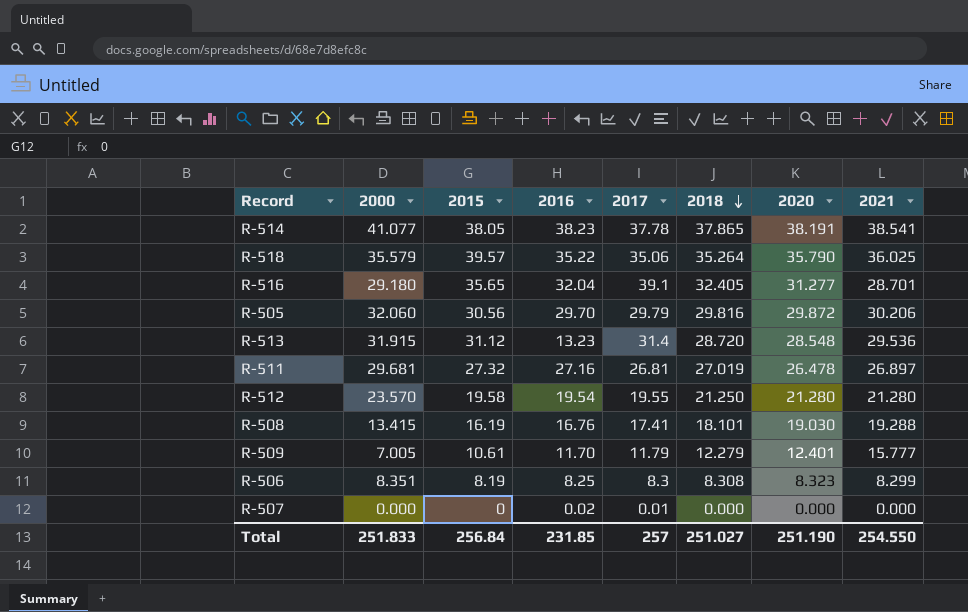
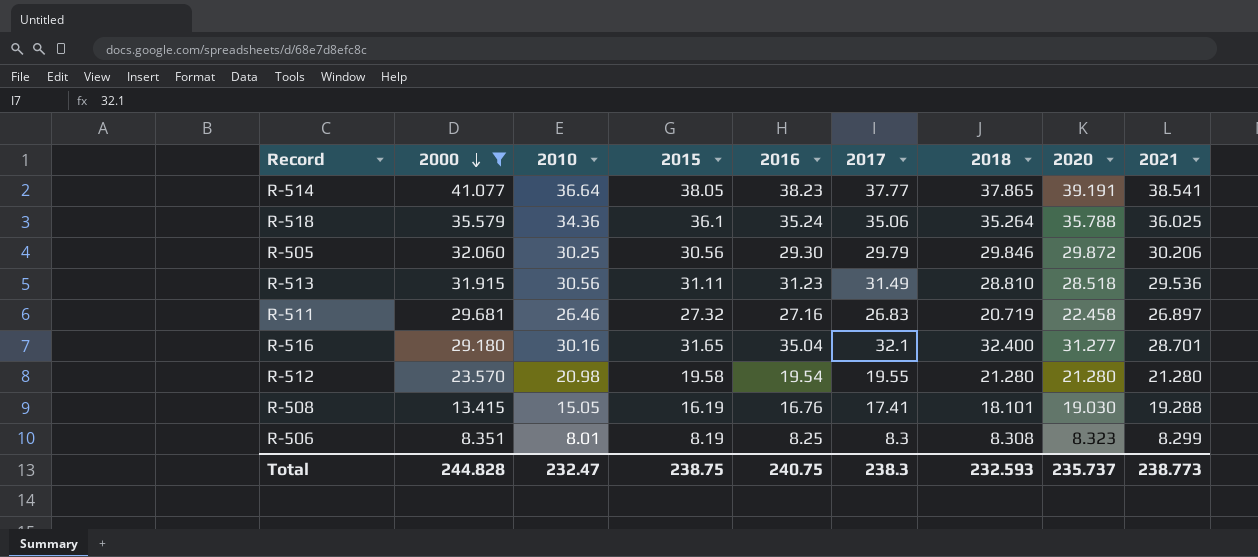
filter: none -> 2000 >= 8.351
row order: 2018 descending -> 2000 descending
column 2010 | position: none -> 3
R-514 | 2017: 37.78 -> 37.77
R-514 | 2020: 38.191 -> 39.191
R-518 | 2015: 39.57 -> 36.1
R-518 | 2016: 35.22 -> 35.24
R-518 | 2020: 35.790 -> 35.788
R-505 | 2016: 29.70 -> 29.30
R-505 | 2018: 29.816 -> 29.846
R-513 | 2015: 31.12 -> 31.11
R-513 | 2016: 13.23 -> 31.23
R-513 | 2017: 31.4 -> 31.49
R-513 | 2018: 28.720 -> 28.810
R-513 | 2020: 28.548 -> 28.518
R-511 | 2017: 26.81 -> 26.83
R-511 | 2018: 27.019 -> 20.719
R-511 | 2020: 26.478 -> 22.458
R-516 | 2015: 35.65 -> 31.65
R-516 | 2016: 32.04 -> 35.04
R-516 | 2017: 39.1 -> 32.1
R-516 | 2018: 32.405 -> 32.400
R-512 | 2018: 21.250 -> 21.280
Total | 2000: 251.833 -> 244.828
Total | 2015: 256.84 -> 238.75
Total | 2016: 231.85 -> 240.75
Total | 2017: 257 -> 238.3
Total | 2018: 251.027 -> 232.593
Total | 2020: 251.190 -> 235.737
Total | 2021: 254.550 -> 238.773

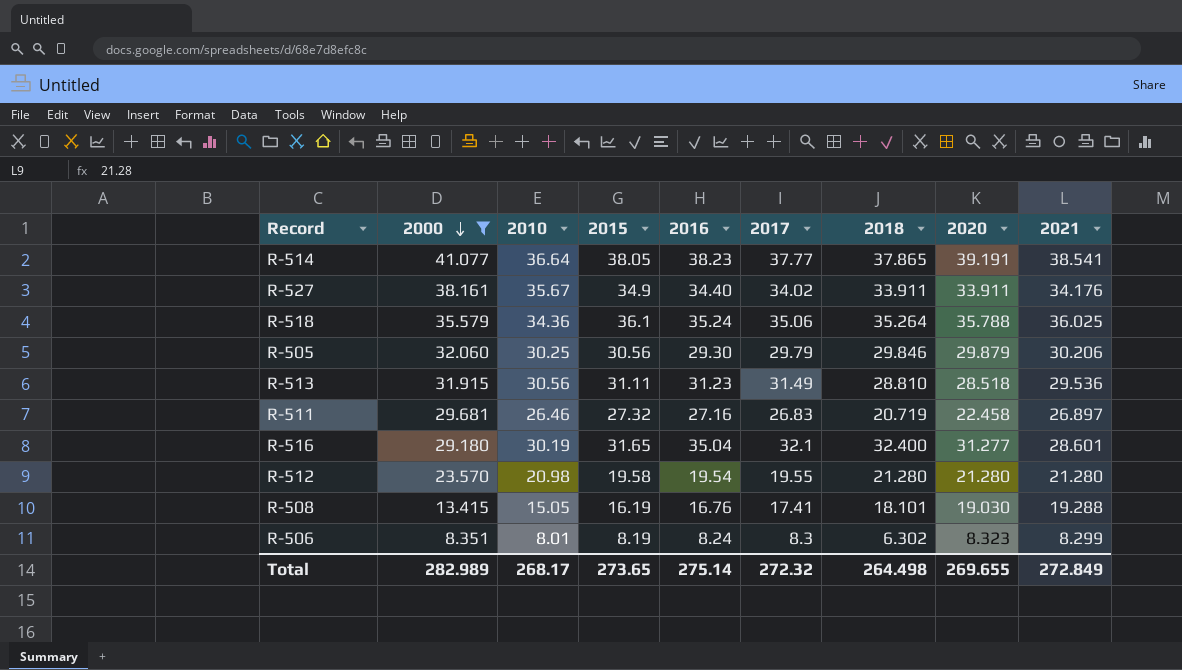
row R-527: none -> 38.161 | 35.67 | 34.9 | 34.40 | 34.02 | 33.911 | 33.911 | 34.176
R-505 | 2020: 29.872 -> 29.879
R-516 | 2010: 30.16 -> 30.19
R-516 | 2021: 28.701 -> 28.601
R-506 | 2016: 8.25 -> 8.24
R-506 | 2018: 8.308 -> 6.302
Total | 2000: 244.828 -> 282.989
Total | 2010: 232.47 -> 268.17
Total | 2015: 238.75 -> 273.65
Total | 2016: 240.75 -> 275.14
Total | 2017: 238.3 -> 272.32
Total | 2018: 232.593 -> 264.498
Total | 2020: 235.737 -> 269.655
Total | 2021: 238.773 -> 272.849

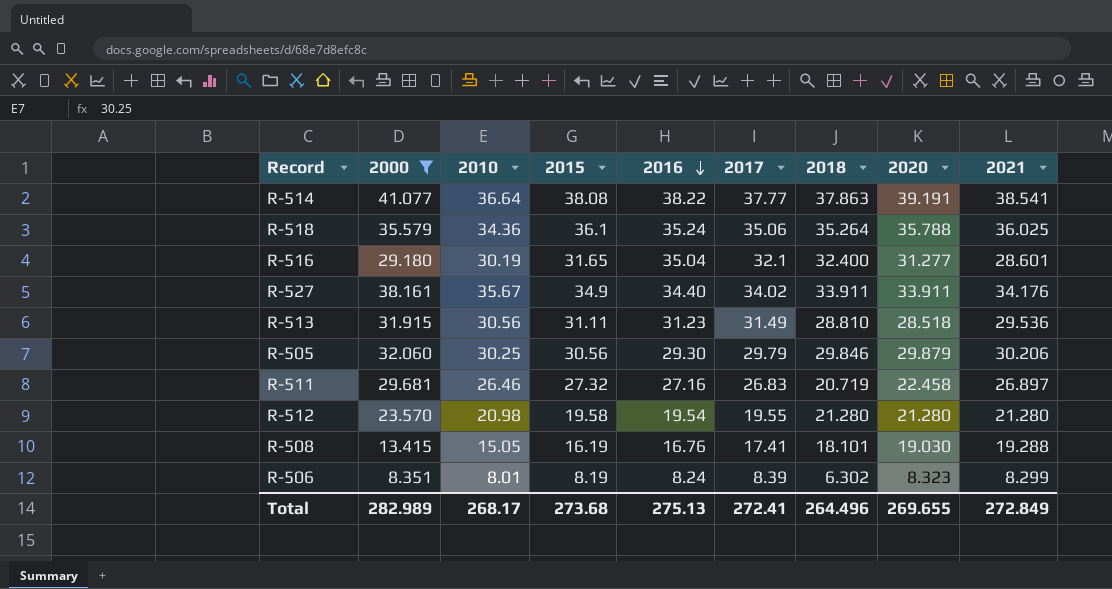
row order: 2000 descending -> 2016 descending
R-514 | 2015: 38.05 -> 38.08
R-514 | 2016: 38.23 -> 38.22
R-514 | 2018: 37.865 -> 37.863
R-506 | 2017: 8.3 -> 8.39
Total | 2015: 273.65 -> 273.68
Total | 2016: 275.14 -> 275.13
Total | 2017: 272.32 -> 272.41
Total | 2018: 264.498 -> 264.496

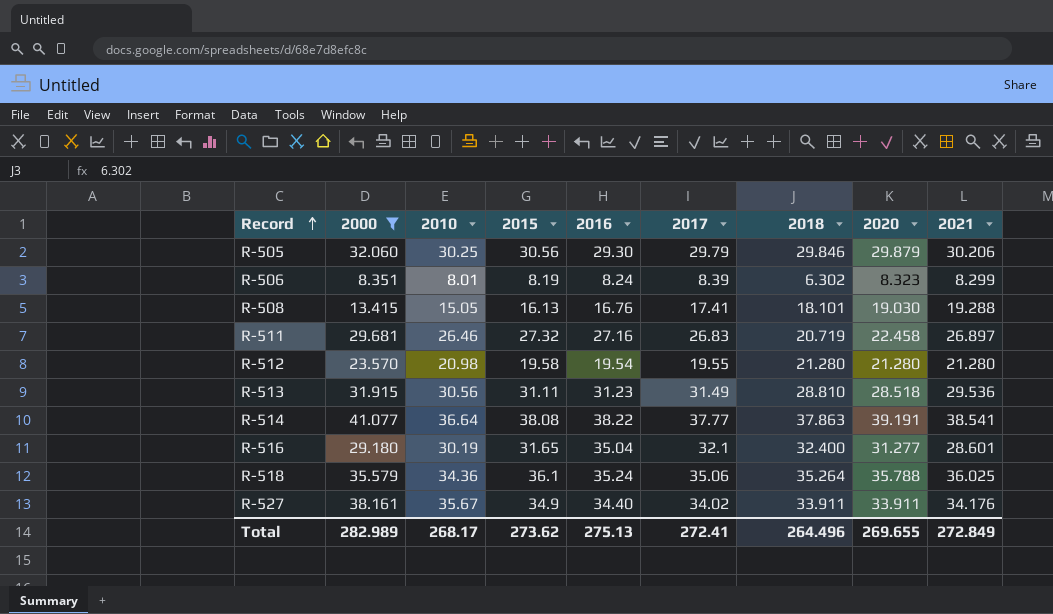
row order: 2016 descending -> Record ascending
R-508 | 2015: 16.19 -> 16.13
Total | 2015: 273.68 -> 273.62

